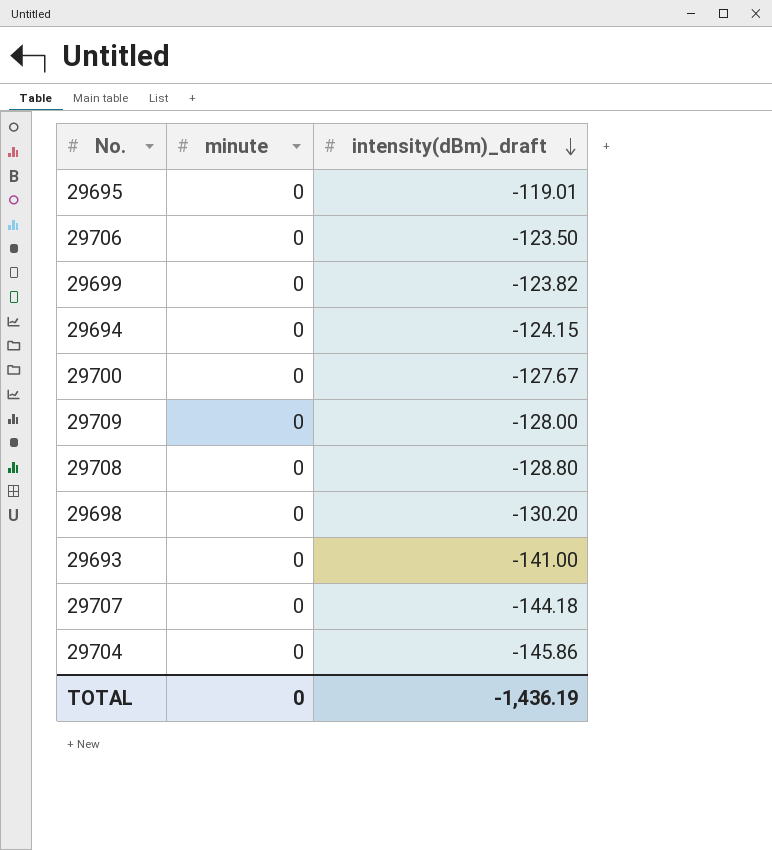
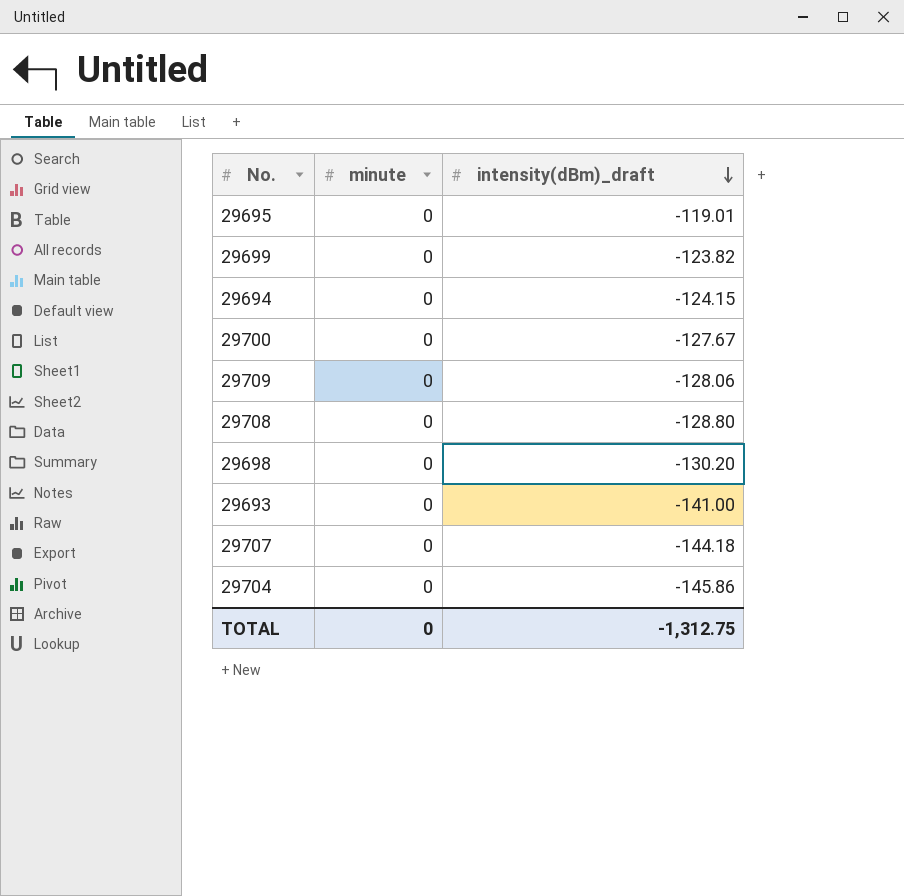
row 29706: 0 | -123.50 -> none
29709 | intensity(dBm)_draft: -128.00 -> -128.06
TOTAL | intensity(dBm)_draft: -1,436.19 -> -1,312.75

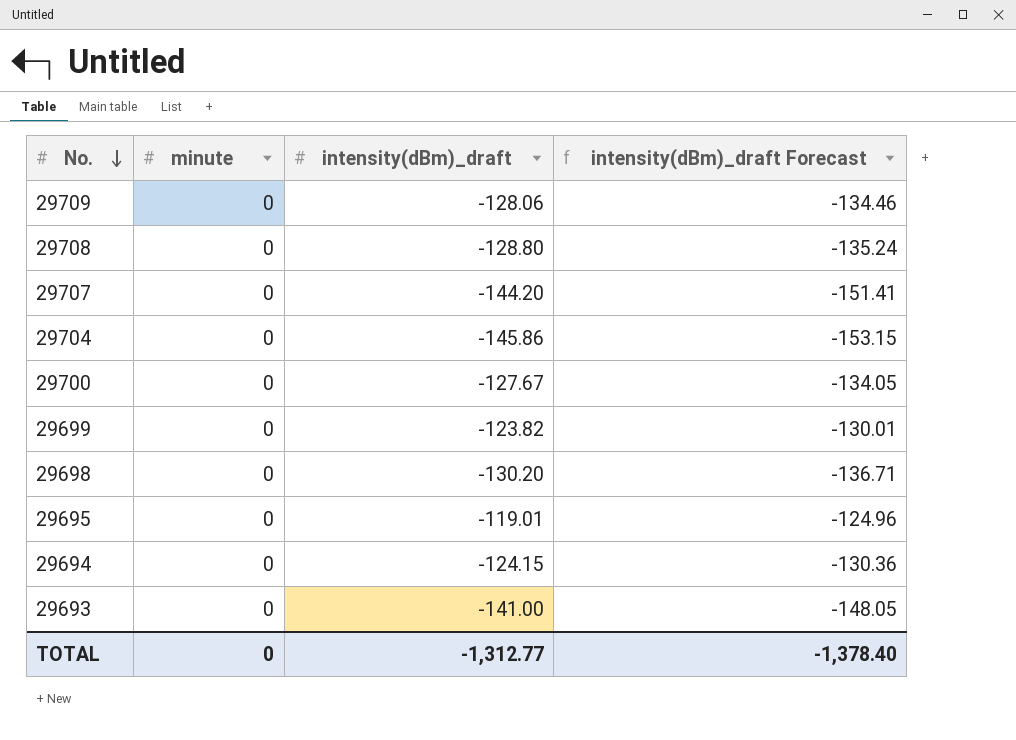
row order: intensity(dBm)_draft descending -> No. descending
column intensity(dBm)_draft Forecast | formula: none -> [intensity(dBm)_draft] * 1.05
29707 | intensity(dBm)_draft: -144.18 -> -144.20
TOTAL | intensity(dBm)_draft: -1,312.75 -> -1,312.77

